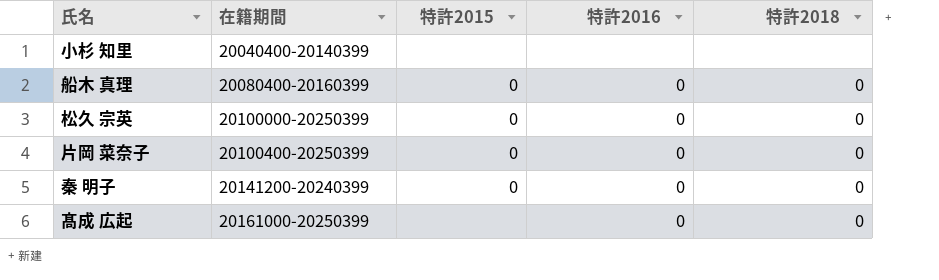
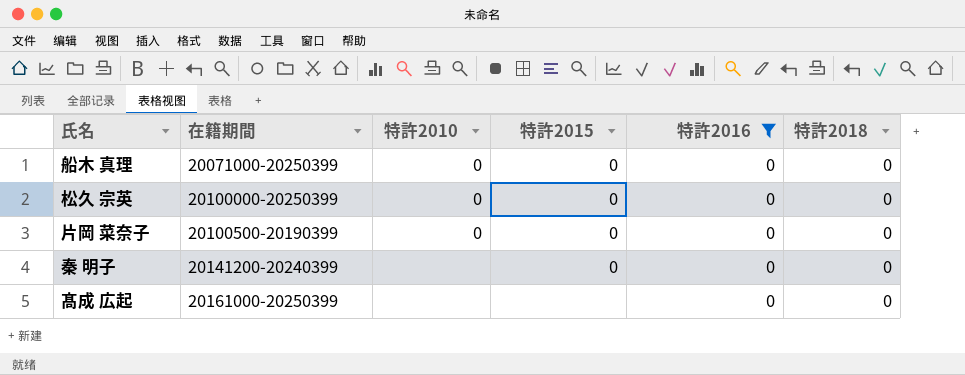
filter: none -> 特許2016 = 0
column 特許2010 | position: none -> 3
船木 真理 | 在籍期間: 20080400-20160399 -> 20071000-20250399
片岡 菜奈子 | 在籍期間: 20100400-20250399 -> 20100500-20190399

